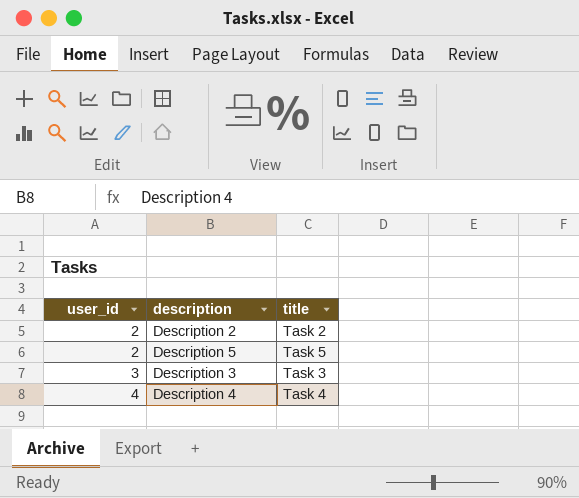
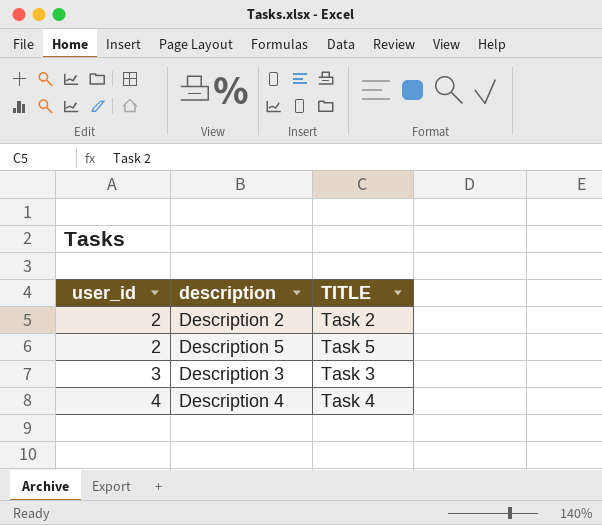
column name: title -> TITLE

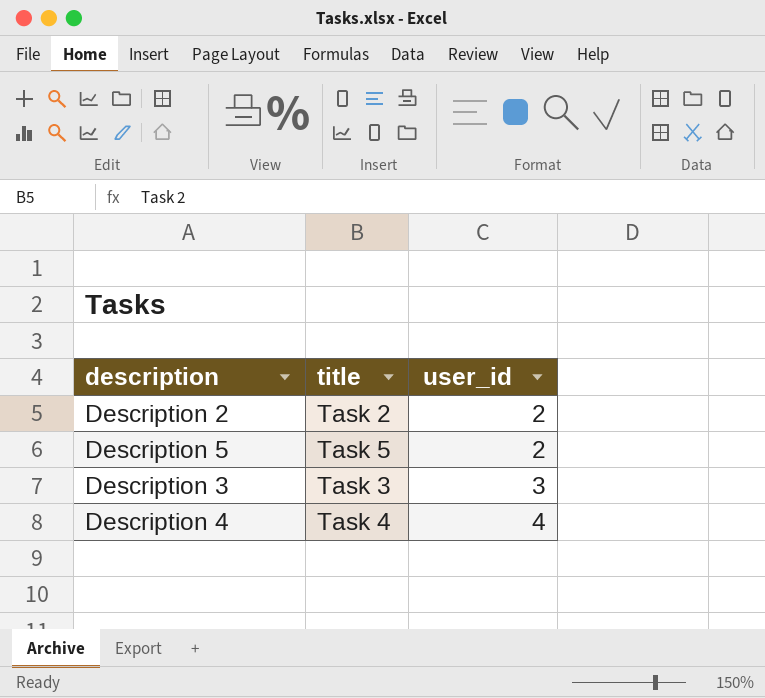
column name: TITLE -> title
column user_id | position: 1 -> 3

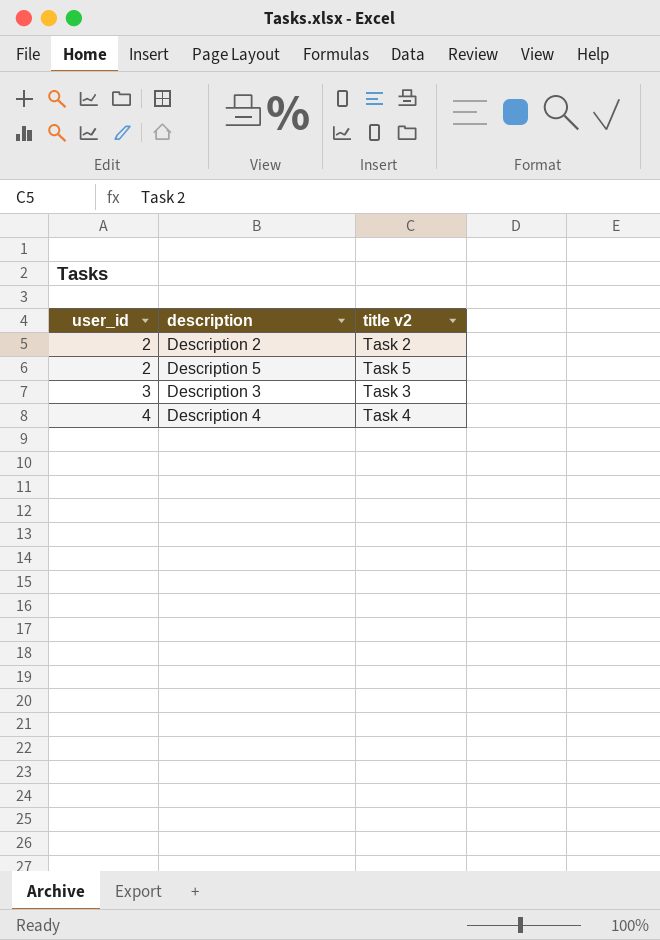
column user_id | position: 3 -> 1
column name: title -> title v2

